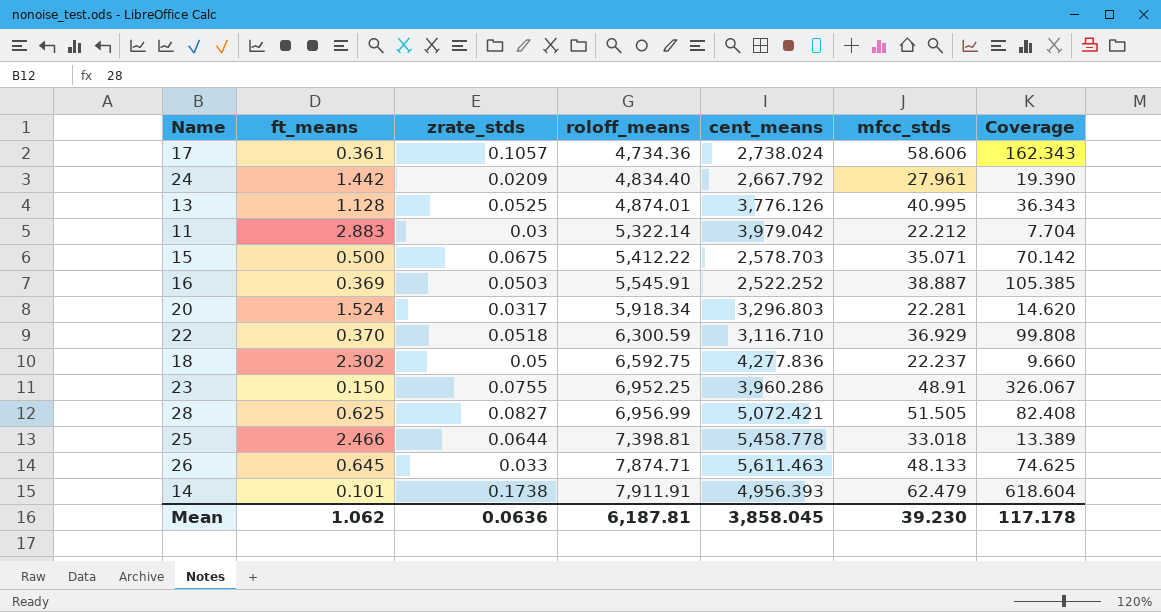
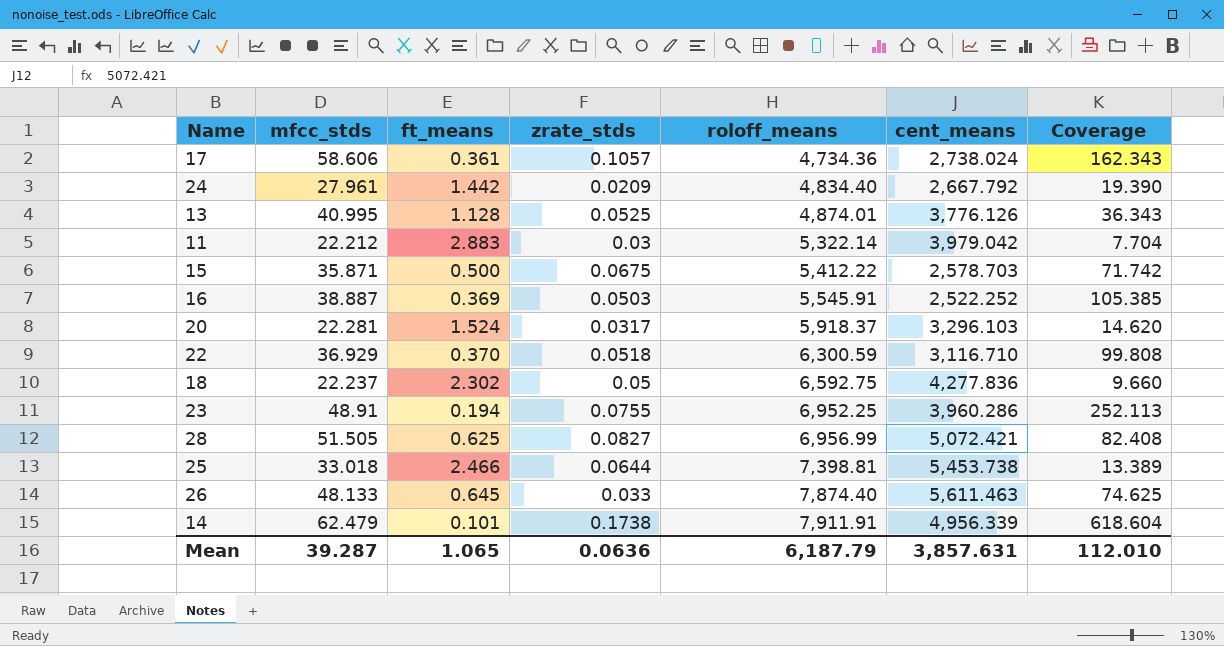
column mfcc_stds | position: 6 -> 2
15 | mfcc_stds: 35.071 -> 35.871
15 | Coverage: 70.142 -> 71.742
20 | roloff_means: 5,918.34 -> 5,918.37
20 | cent_means: 3,296.803 -> 3,296.103
23 | ft_means: 0.150 -> 0.194
23 | Coverage: 326.067 -> 252.113
25 | cent_means: 5,458.778 -> 5,453.738
26 | roloff_means: 7,874.71 -> 7,874.40
14 | cent_means: 4,956.393 -> 4,956.339
Mean | mfcc_stds: 39.230 -> 39.287
Mean | ft_means: 1.062 -> 1.065
Mean | roloff_means: 6,187.81 -> 6,187.79
Mean | cent_means: 3,858.045 -> 3,857.631
Mean | Coverage: 117.178 -> 112.010

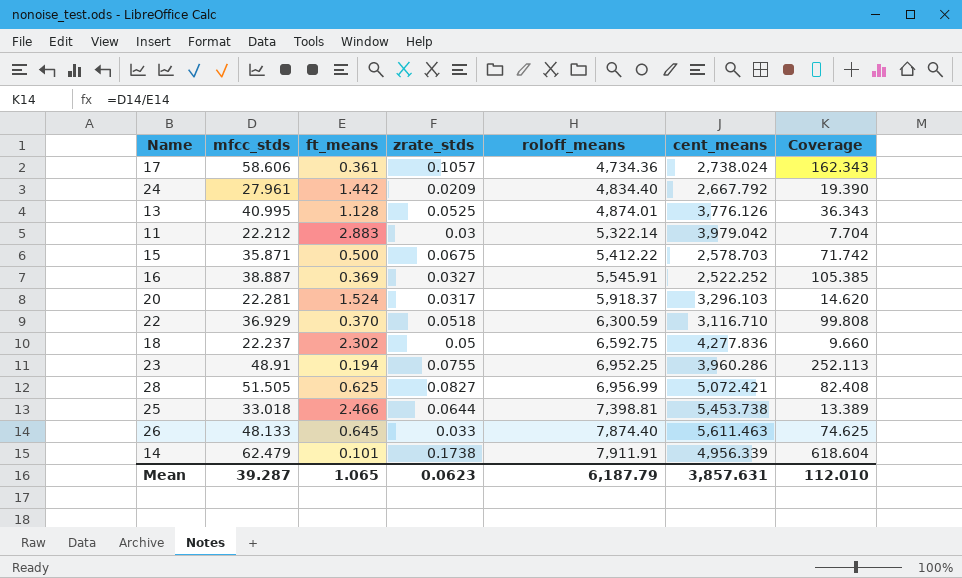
16 | zrate_stds: 0.0503 -> 0.0327
Mean | zrate_stds: 0.0636 -> 0.0623

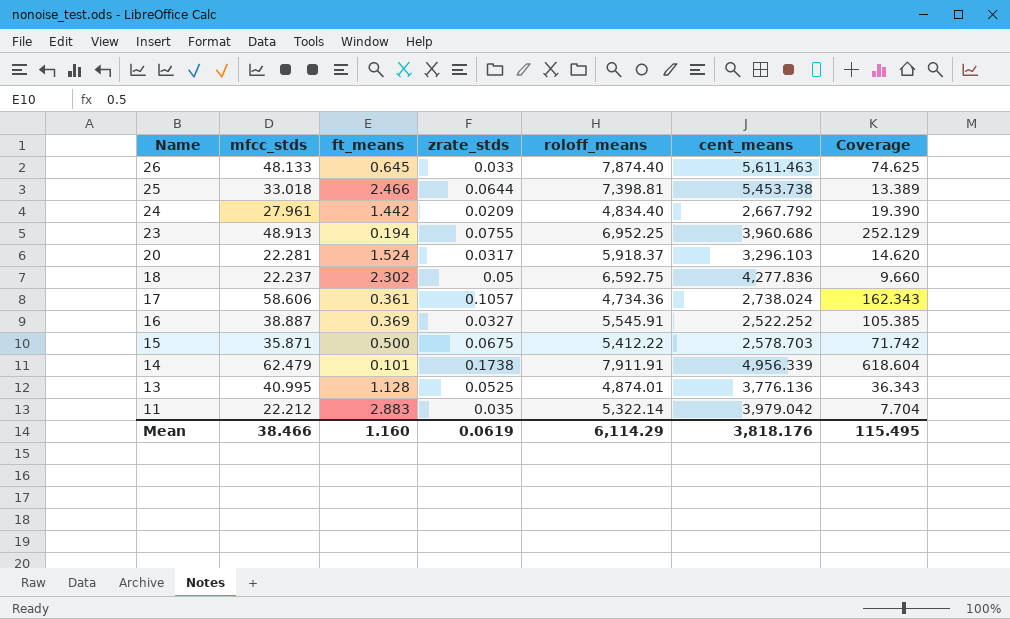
row order: roloff_means ascending -> Name descending
row 22: 36.929 | 0.370 | 0.0518 | 6,300.59 | 3,116.710 | 99.808 -> none
row 28: 51.505 | 0.625 | 0.0827 | 6,956.99 | 5,072.421 | 82.408 -> none
23 | mfcc_stds: 48.91 -> 48.913
23 | cent_means: 3,960.286 -> 3,960.686
23 | Coverage: 252.113 -> 252.129
13 | cent_means: 3,776.126 -> 3,776.136
11 | zrate_stds: 0.03 -> 0.035
Mean | mfcc_stds: 39.287 -> 38.466
Mean | ft_means: 1.065 -> 1.160
Mean | zrate_stds: 0.0623 -> 0.0619
Mean | roloff_means: 6,187.79 -> 6,114.29
Mean | cent_means: 3,857.631 -> 3,818.176
Mean | Coverage: 112.010 -> 115.495

